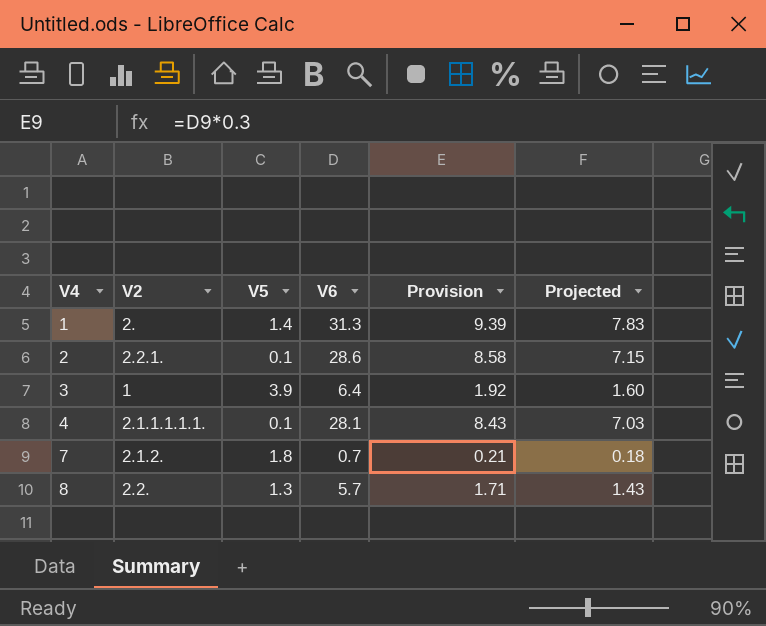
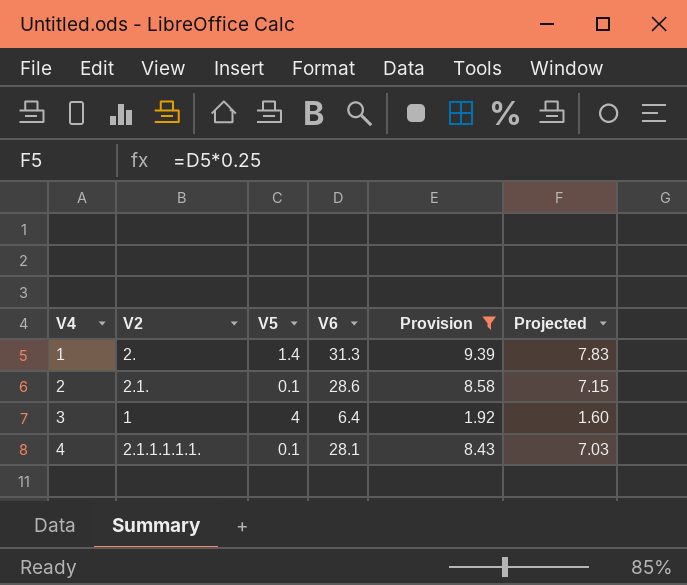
filter: none -> Provision >= 1.92
2 | V2: 2.2.1. -> 2.1.
3 | V5: 3.9 -> 4

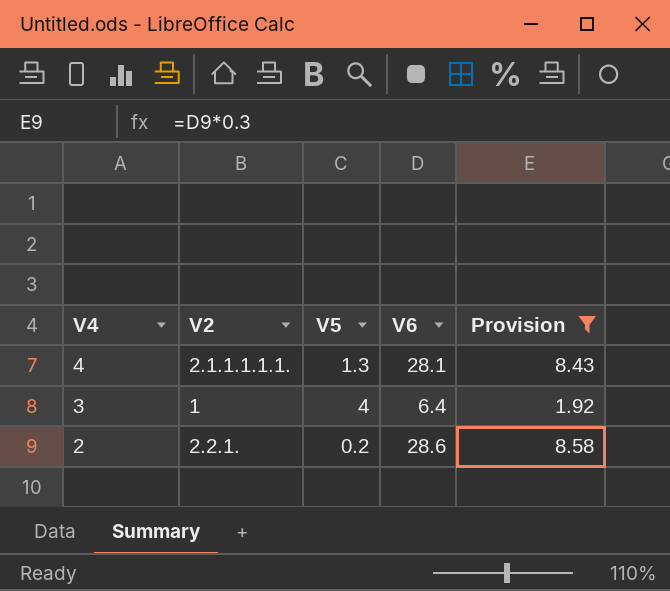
row order: V4 ascending -> V4 descending
column Projected | formula: [V6] * 0.25 -> none
row 1: 2. | 1.4 | 31.3 | 9.39 | 7.83 -> none
4 | V5: 0.1 -> 1.3
2 | V2: 2.1. -> 2.2.1.
2 | V5: 0.1 -> 0.2

